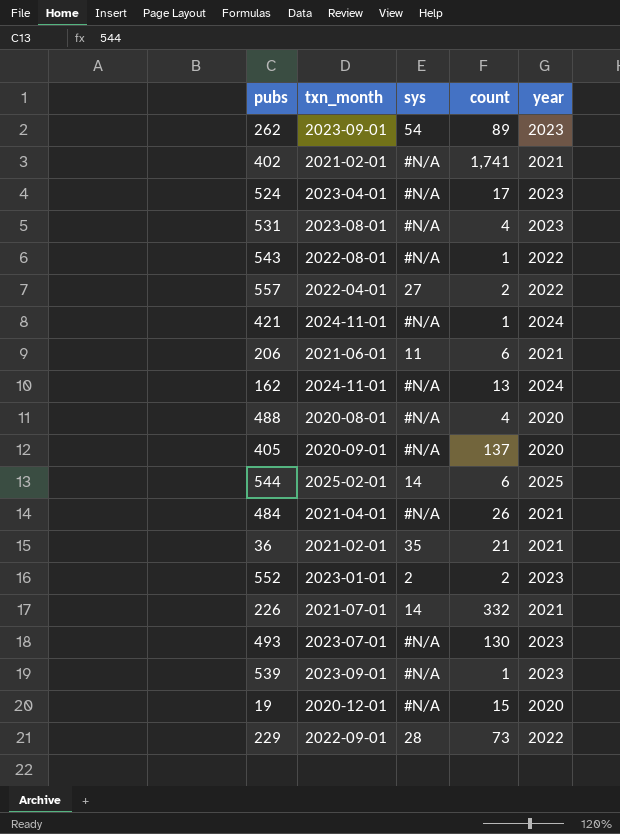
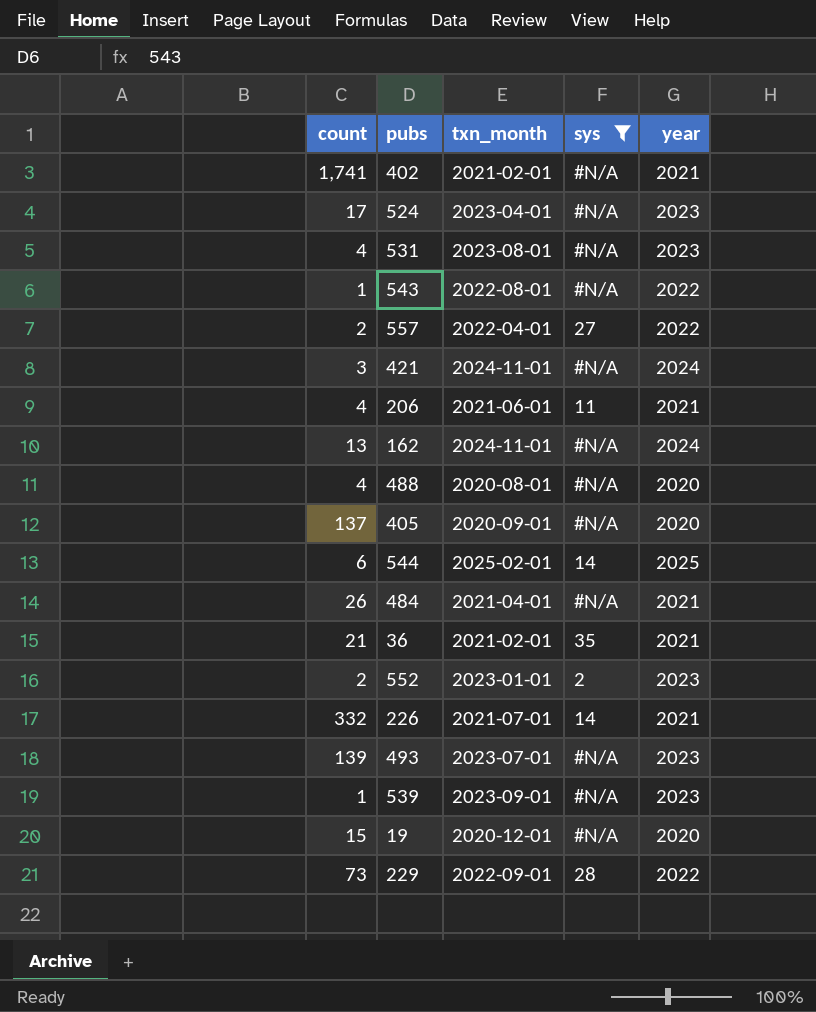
filter: none -> sys != 54
column count | position: 4 -> 1
421 | count: 1 -> 3
206 | count: 6 -> 4
493 | count: 130 -> 139

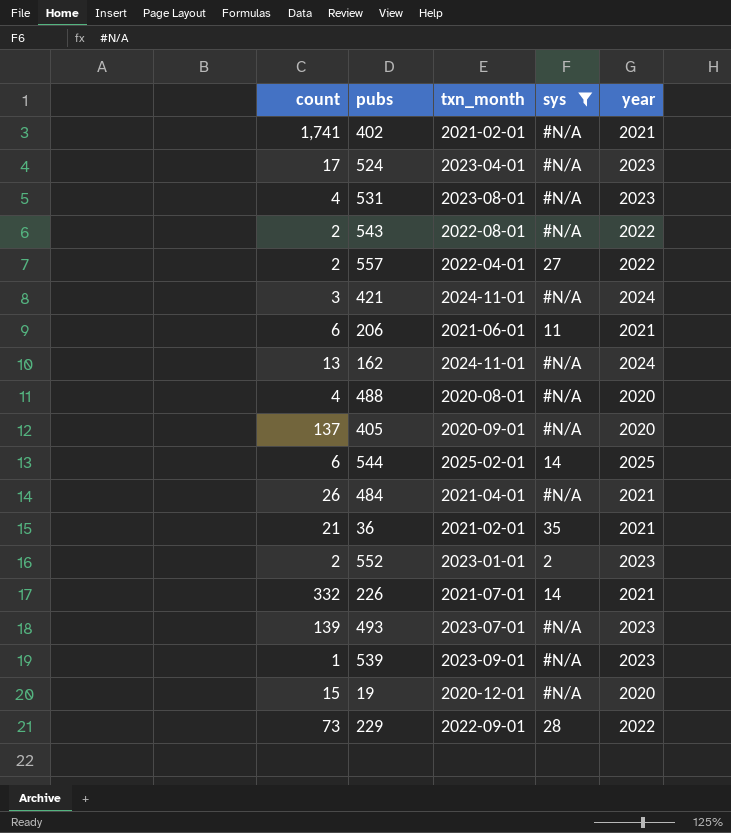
543 | count: 1 -> 2
206 | count: 4 -> 6

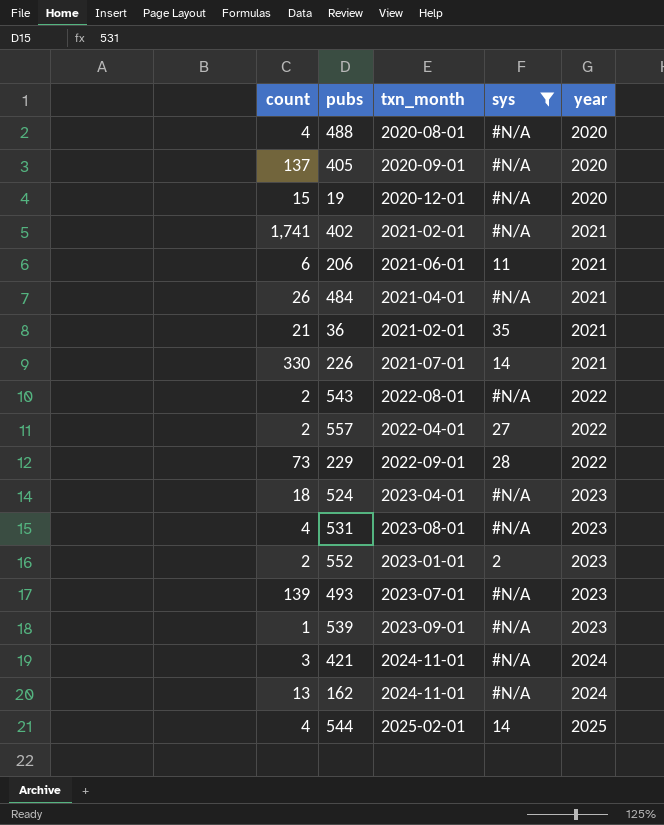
row order: none -> year ascending
226 | count: 332 -> 330
524 | count: 17 -> 18
544 | count: 6 -> 4

